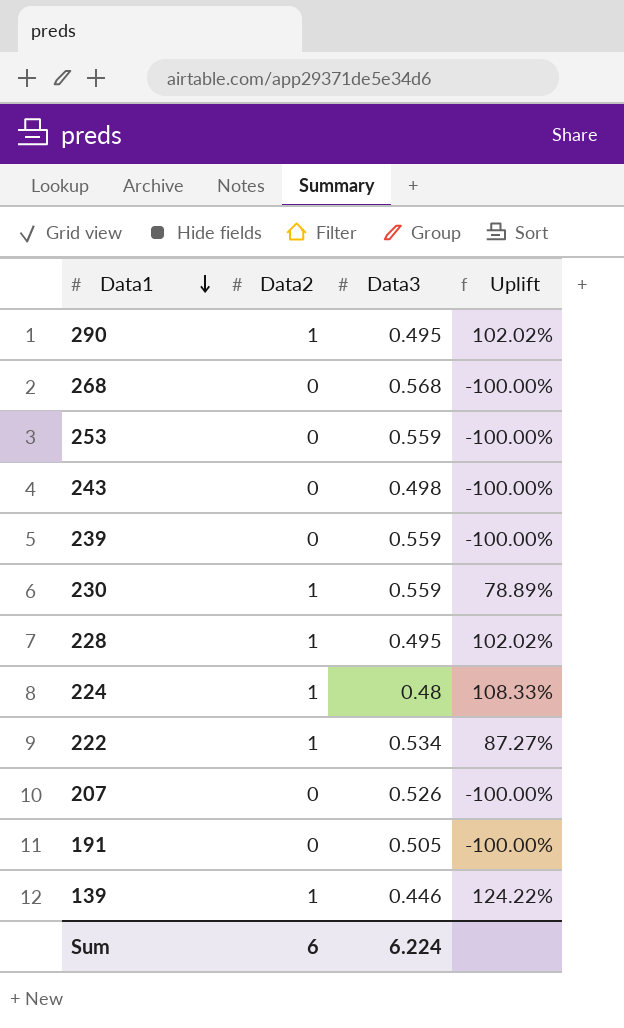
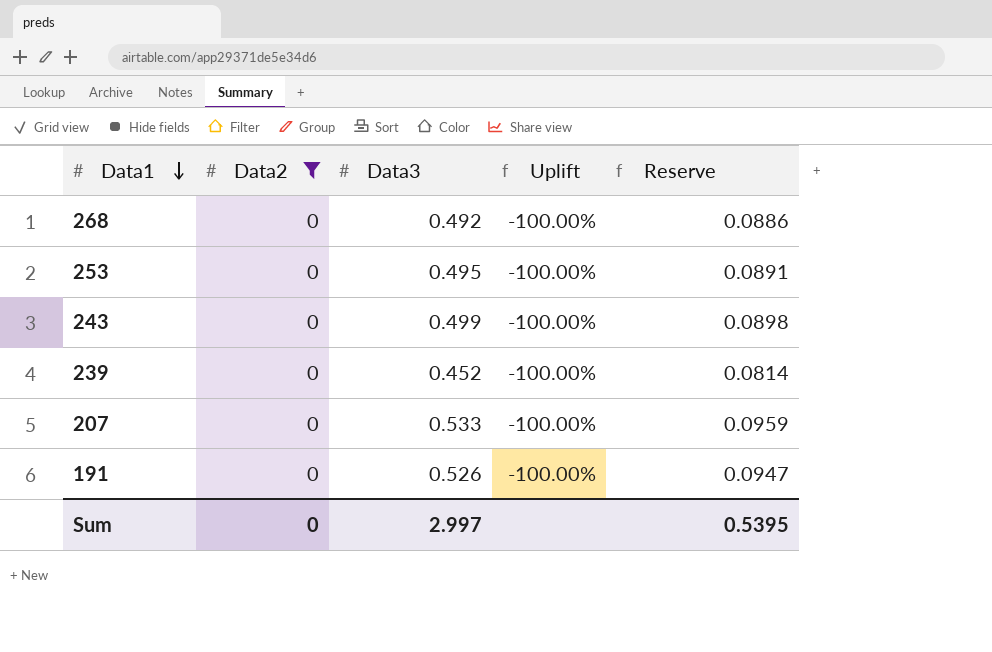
filter: none -> Data2 = 0
column Reserve | formula: none -> [Data3] * 0.18
268 | Data3: 0.568 -> 0.492
253 | Data3: 0.559 -> 0.495
243 | Data3: 0.498 -> 0.499
239 | Data3: 0.559 -> 0.452
207 | Data3: 0.526 -> 0.533
191 | Data3: 0.505 -> 0.526
Sum | Data2: 6 -> 0
Sum | Data3: 6.224 -> 2.997

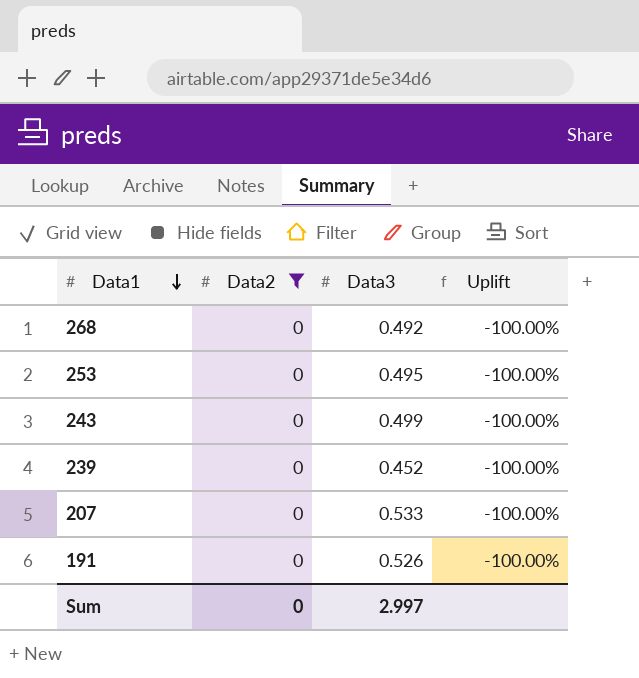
column Reserve | formula: [Data3] * 0.18 -> none

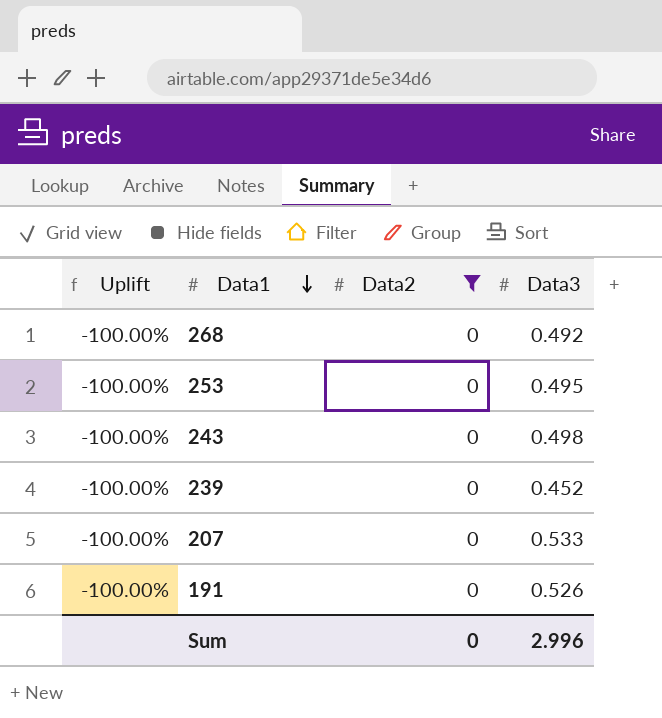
column Uplift | position: 4 -> 1
243 | Data3: 0.499 -> 0.498
Sum | Data3: 2.997 -> 2.996

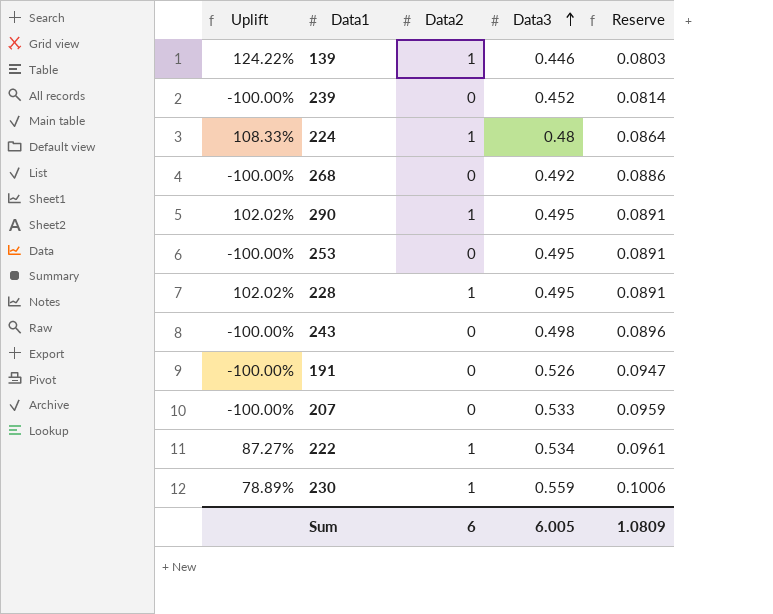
filter: Data2 = 0 -> none
row order: Data1 descending -> Data3 ascending
column Reserve | formula: none -> [Data3] * 0.18
Sum | Data2: 0 -> 6
Sum | Data3: 2.996 -> 6.005

